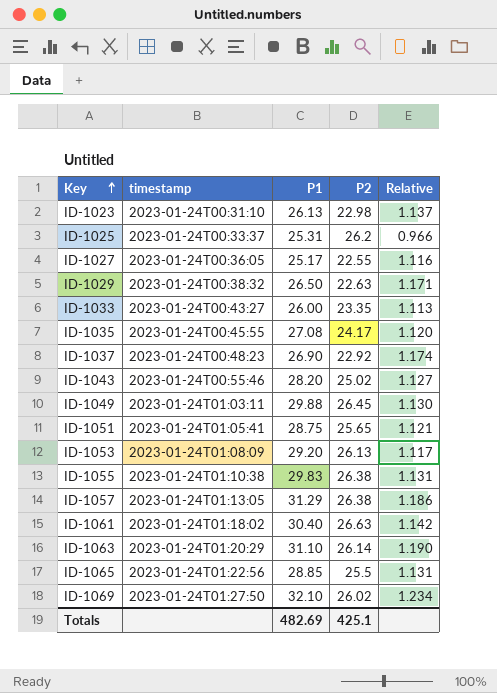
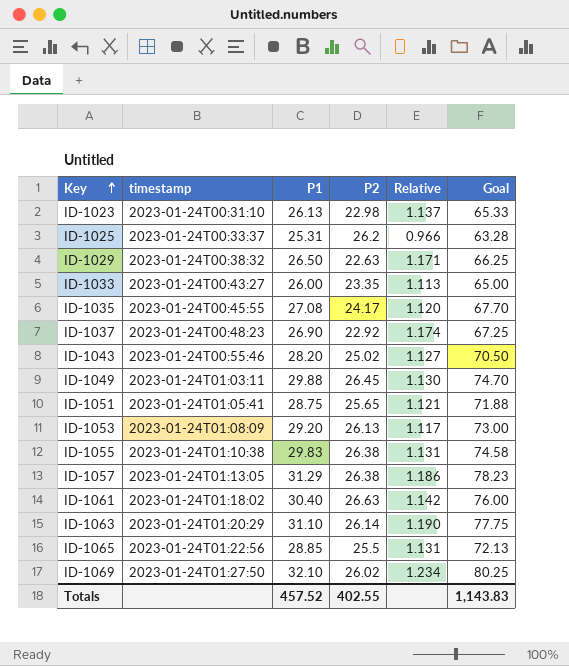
column Goal | formula: none -> [P1] * 2.5
row ID-1027: 2023-01-24T00:36:05 | 25.17 | 22.55 | 1.116 -> none
Totals | P1: 482.69 -> 457.52
Totals | P2: 425.1 -> 402.55

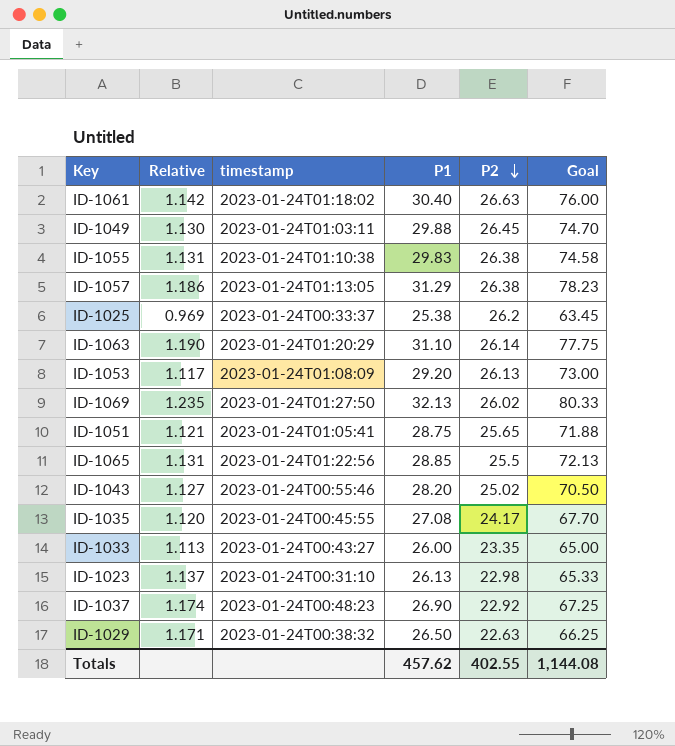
row order: Key ascending -> P2 descending
column Relative | position: 5 -> 2
ID-1025 | Relative: 0.966 -> 0.969
ID-1025 | P1: 25.31 -> 25.38
ID-1025 | Goal: 63.28 -> 63.45
ID-1069 | Relative: 1.234 -> 1.235
ID-1069 | P1: 32.10 -> 32.13
ID-1069 | Goal: 80.25 -> 80.33
Totals | P1: 457.52 -> 457.62
Totals | Goal: 1,143.83 -> 1,144.08

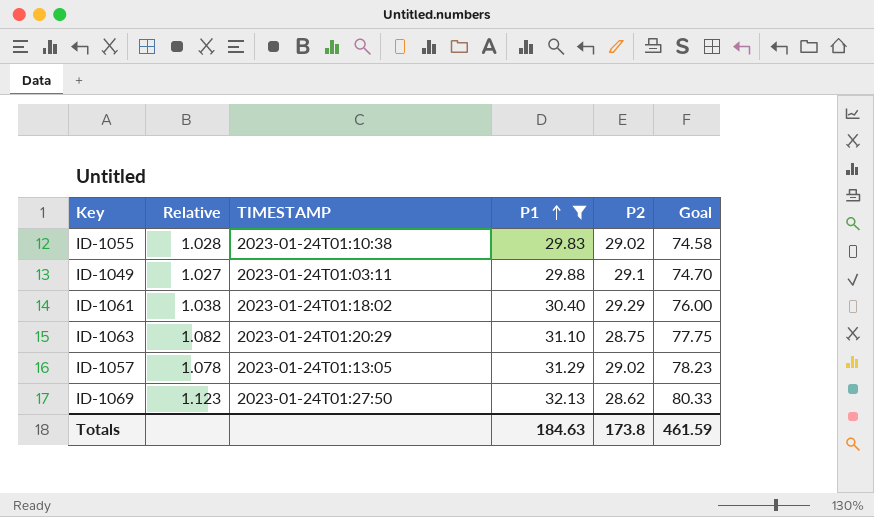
filter: none -> P1 >= 29.83
row order: P2 descending -> P1 ascending
column name: timestamp -> TIMESTAMP
ID-1055 | Relative: 1.131 -> 1.028
ID-1055 | P2: 26.38 -> 29.02
ID-1049 | Relative: 1.130 -> 1.027
ID-1049 | P2: 26.45 -> 29.1
ID-1061 | Relative: 1.142 -> 1.038
ID-1061 | P2: 26.63 -> 29.29
ID-1063 | Relative: 1.190 -> 1.082
ID-1063 | P2: 26.14 -> 28.75
ID-1057 | Relative: 1.186 -> 1.078
ID-1057 | P2: 26.38 -> 29.02
ID-1069 | Relative: 1.235 -> 1.123
ID-1069 | P2: 26.02 -> 28.62
Totals | P1: 457.62 -> 184.63
Totals | P2: 402.55 -> 173.8
Totals | Goal: 1,144.08 -> 461.59

